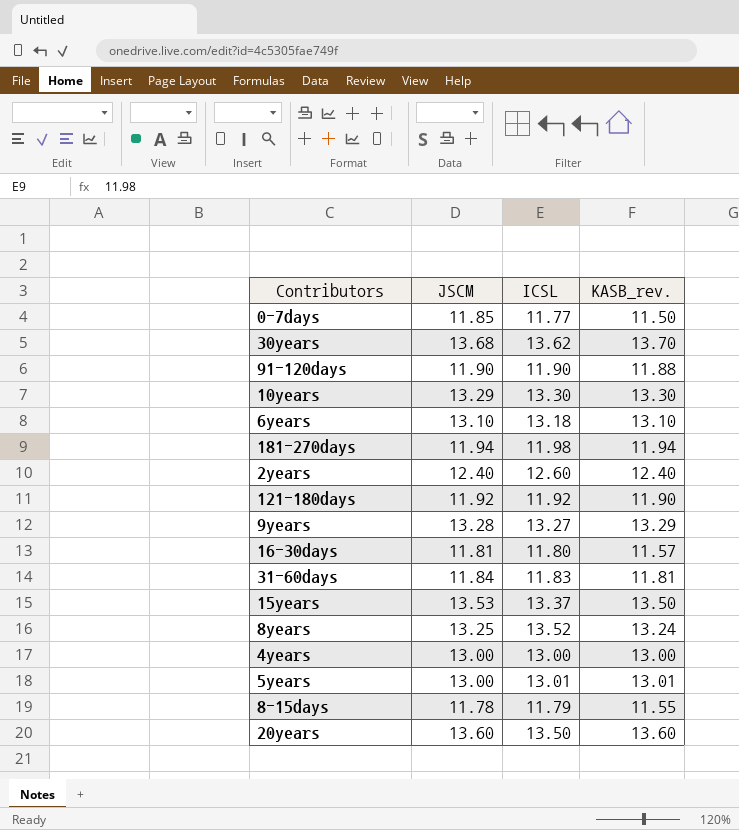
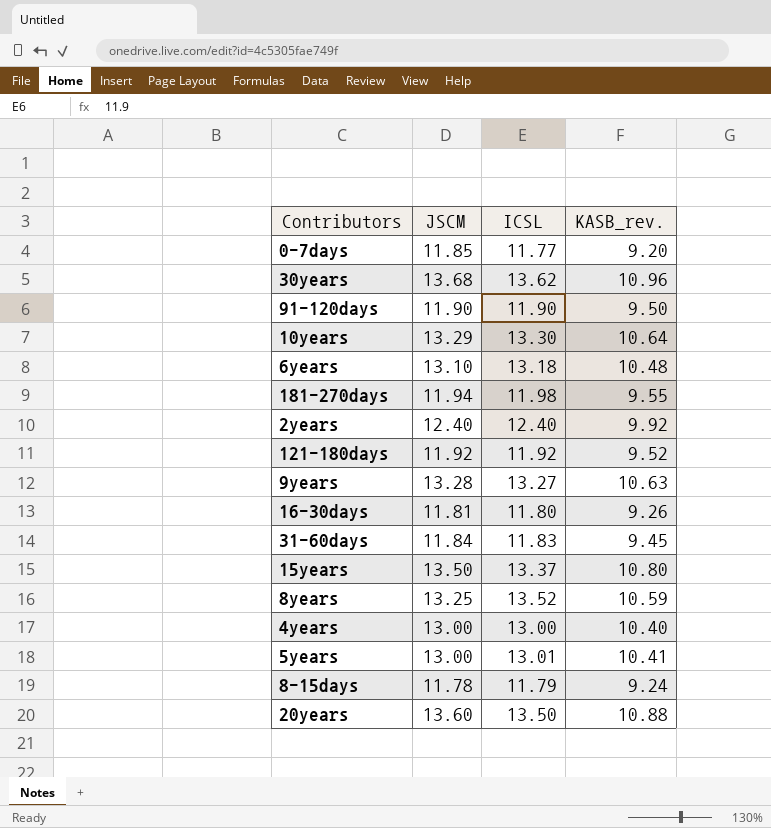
0-7days | KASB_rev.: 11.50 -> 9.20
30years | KASB_rev.: 13.70 -> 10.96
91-120days | KASB_rev.: 11.88 -> 9.50
10years | KASB_rev.: 13.30 -> 10.64
6years | KASB_rev.: 13.10 -> 10.48
181-270days | KASB_rev.: 11.94 -> 9.55
2years | ICSL: 12.60 -> 12.40
2years | KASB_rev.: 12.40 -> 9.92
121-180days | KASB_rev.: 11.90 -> 9.52
9years | KASB_rev.: 13.29 -> 10.63
16-30days | KASB_rev.: 11.57 -> 9.26
31-60days | KASB_rev.: 11.81 -> 9.45
15years | JSCM: 13.53 -> 13.50
15years | KASB_rev.: 13.50 -> 10.80
8years | KASB_rev.: 13.24 -> 10.59
4years | KASB_rev.: 13.00 -> 10.40
5years | KASB_rev.: 13.01 -> 10.41
8-15days | KASB_rev.: 11.55 -> 9.24
20years | KASB_rev.: 13.60 -> 10.88

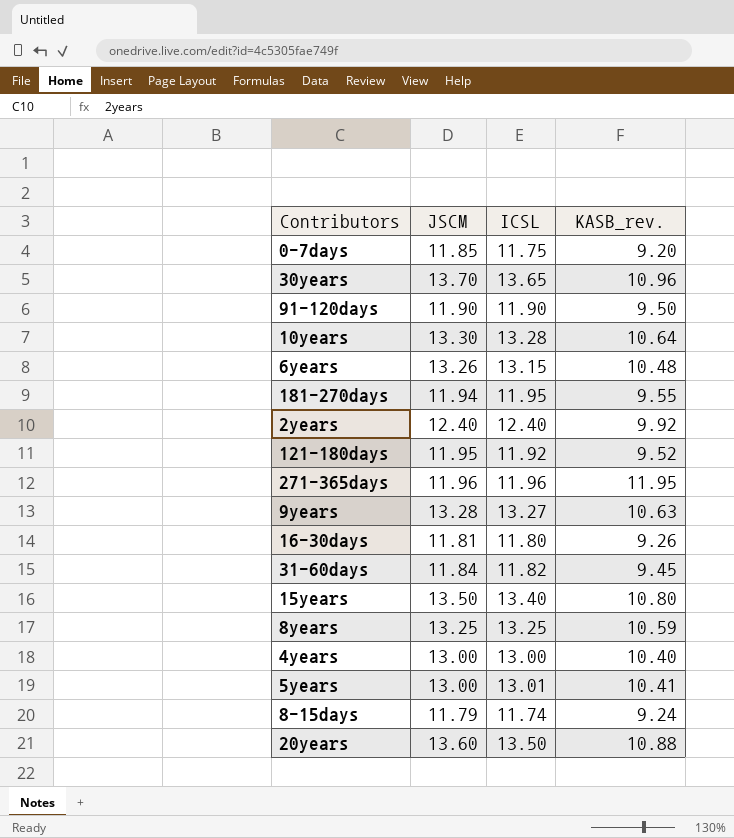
0-7days | ICSL: 11.77 -> 11.75
30years | JSCM: 13.68 -> 13.70
30years | ICSL: 13.62 -> 13.65
10years | JSCM: 13.29 -> 13.30
10years | ICSL: 13.30 -> 13.28
6years | JSCM: 13.10 -> 13.26
6years | ICSL: 13.18 -> 13.15
181-270days | ICSL: 11.98 -> 11.95
121-180days | JSCM: 11.92 -> 11.95
row 271-365days: none -> 11.96 | 11.96 | 11.95
31-60days | ICSL: 11.83 -> 11.82
15years | ICSL: 13.37 -> 13.40
8years | ICSL: 13.52 -> 13.25
8-15days | JSCM: 11.78 -> 11.79
8-15days | ICSL: 11.79 -> 11.74

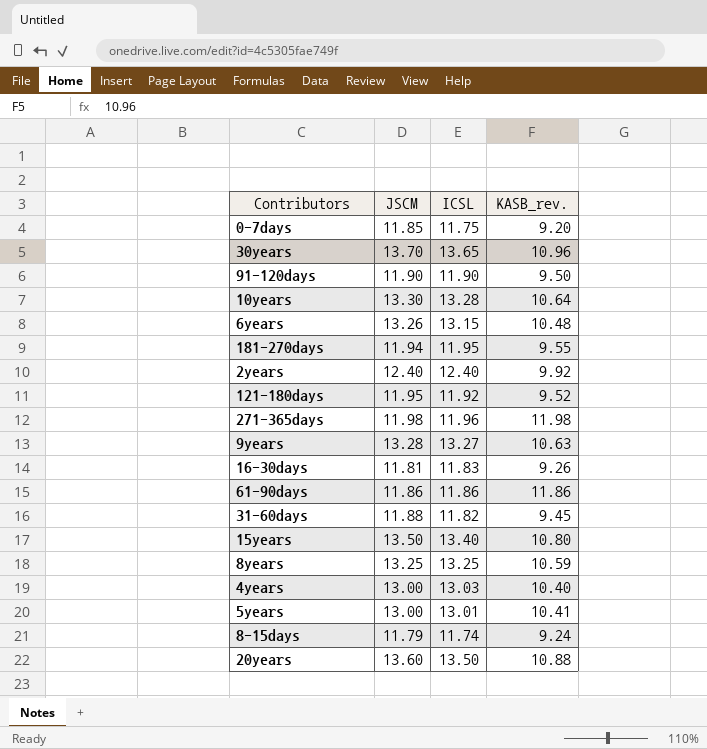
271-365days | JSCM: 11.96 -> 11.98
271-365days | KASB_rev.: 11.95 -> 11.98
16-30days | ICSL: 11.80 -> 11.83
row 61-90days: none -> 11.86 | 11.86 | 11.86
31-60days | JSCM: 11.84 -> 11.88
4years | ICSL: 13.00 -> 13.03

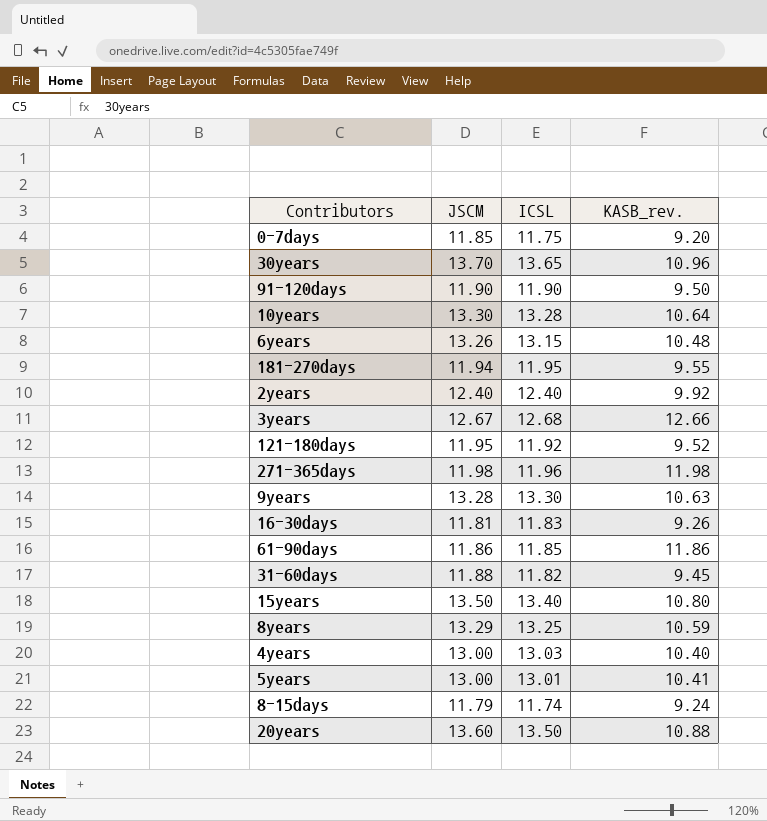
row 3years: none -> 12.67 | 12.68 | 12.66
9years | ICSL: 13.27 -> 13.30
61-90days | ICSL: 11.86 -> 11.85
8years | JSCM: 13.25 -> 13.29

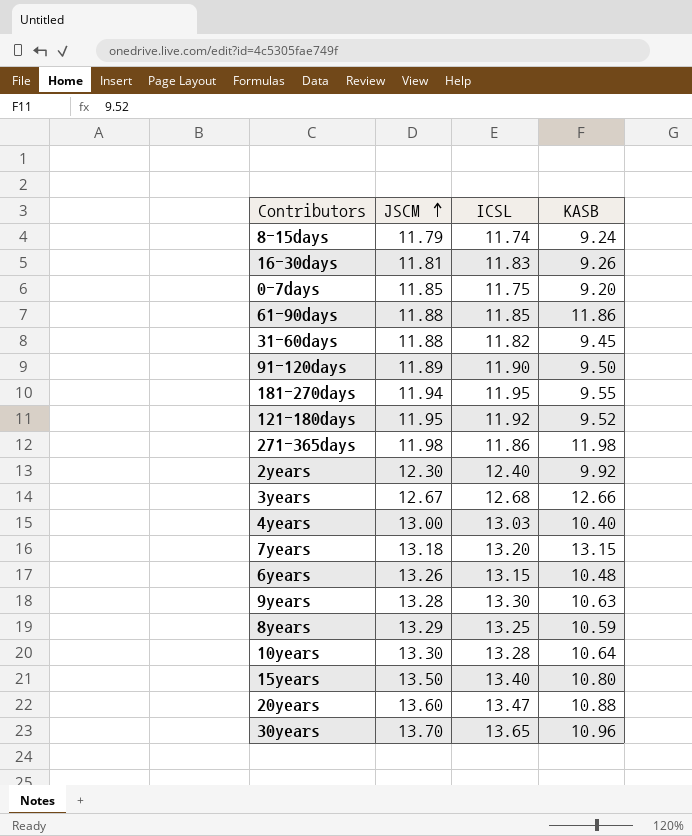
row order: none -> JSCM ascending
column name: KASB_rev. -> KASB
row 5years: 13.00 | 13.01 | 10.41 -> none
61-90days | JSCM: 11.86 -> 11.88
91-120days | JSCM: 11.90 -> 11.89
271-365days | ICSL: 11.96 -> 11.86
2years | JSCM: 12.40 -> 12.30
row 7years: none -> 13.18 | 13.20 | 13.15
20years | ICSL: 13.50 -> 13.47

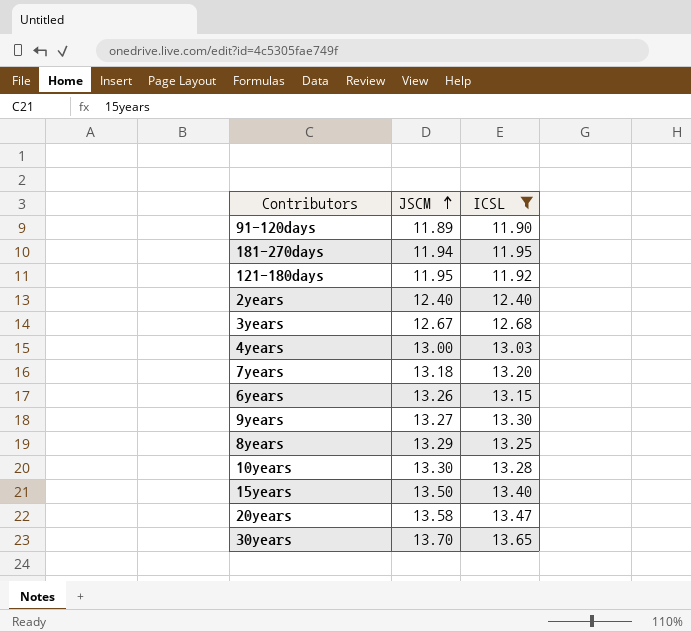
filter: none -> ICSL >= 11.90
column KASB | position: 4 -> none
2years | JSCM: 12.30 -> 12.40
9years | JSCM: 13.28 -> 13.27
20years | JSCM: 13.60 -> 13.58

